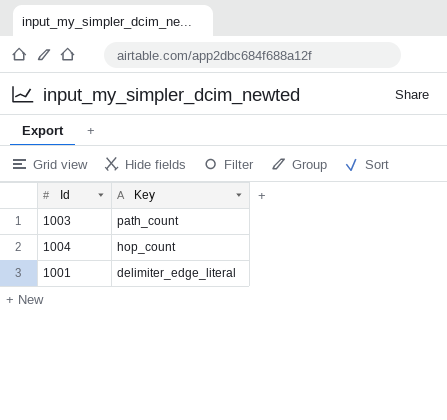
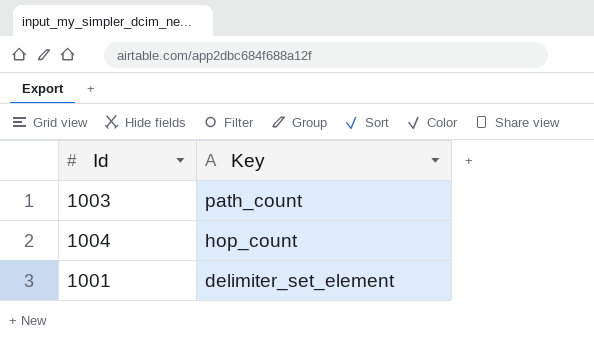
1001 | Key: delimiter_edge_literal -> delimiter_set_element

